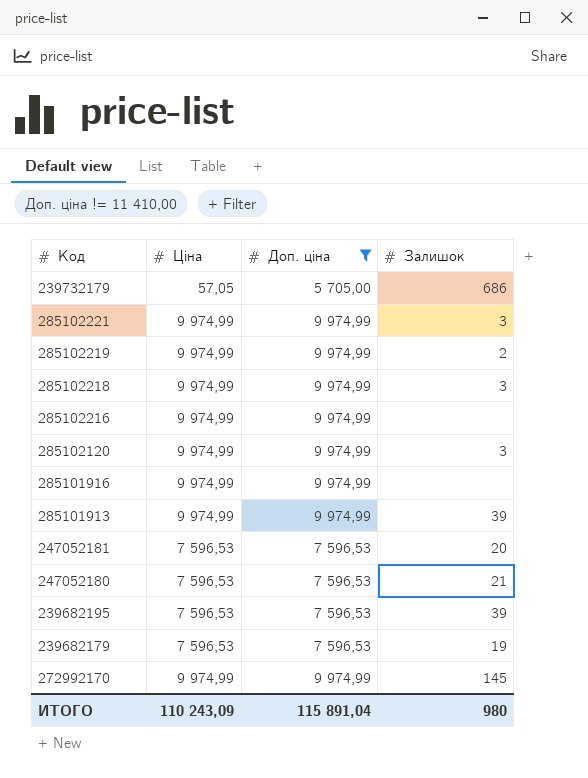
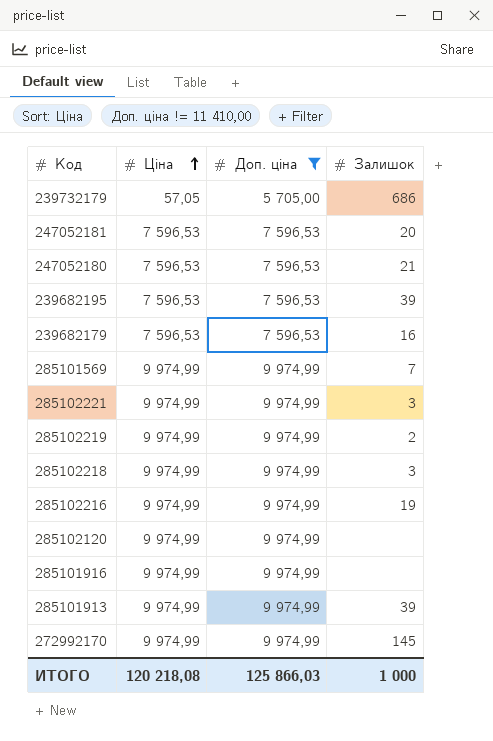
row order: none -> Ціна ascending
239682179 | Залишок: 19 -> 16
row 285101569: none -> 9 974,99 | 9 974,99 | 7
285102216 | Залишок: none -> 19
285102120 | Залишок: 3 -> none
ИТОГО | Ціна: 110 243,09 -> 120 218,08
ИТОГО | Доп. ціна: 115 891,04 -> 125 866,03
ИТОГО | Залишок: 980 -> 1 000

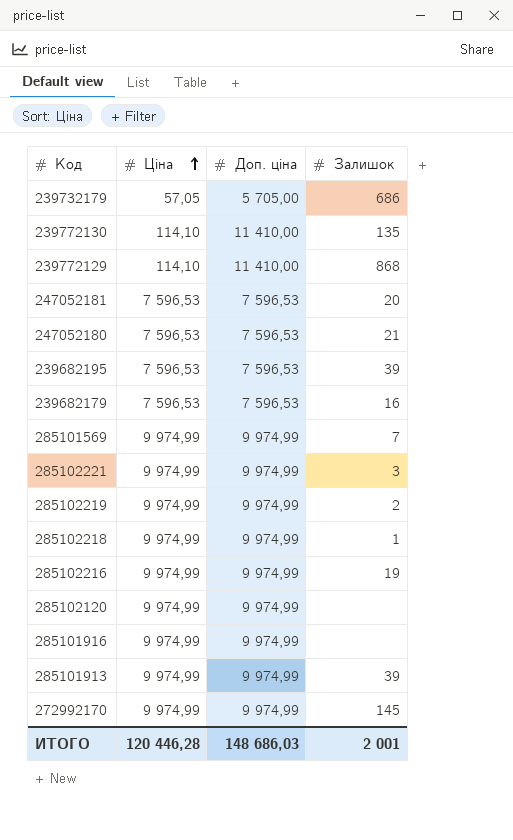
filter: Доп. ціна != 11 410,00 -> none
285102218 | Залишок: 3 -> 1
ИТОГО | Ціна: 120 218,08 -> 120 446,28
ИТОГО | Доп. ціна: 125 866,03 -> 148 686,03
ИТОГО | Залишок: 1 000 -> 2 001

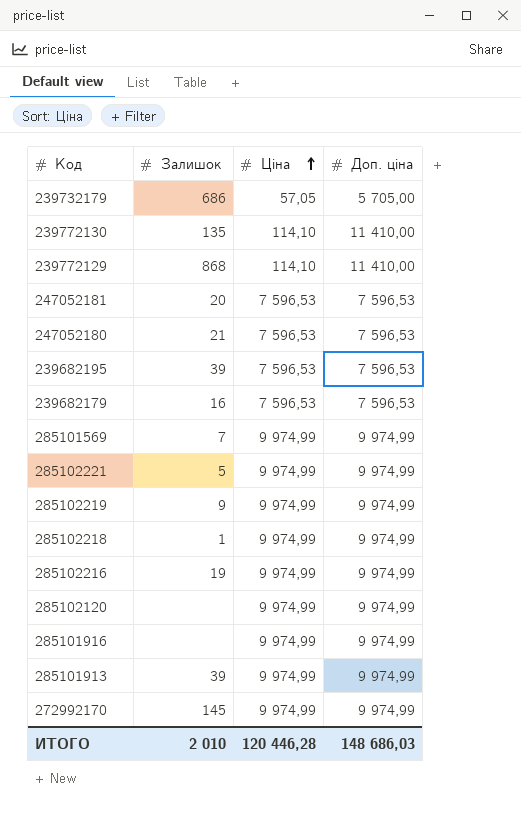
column Залишок | position: 4 -> 2
285102221 | Залишок: 3 -> 5
285102219 | Залишок: 2 -> 9
ИТОГО | Залишок: 2 001 -> 2 010

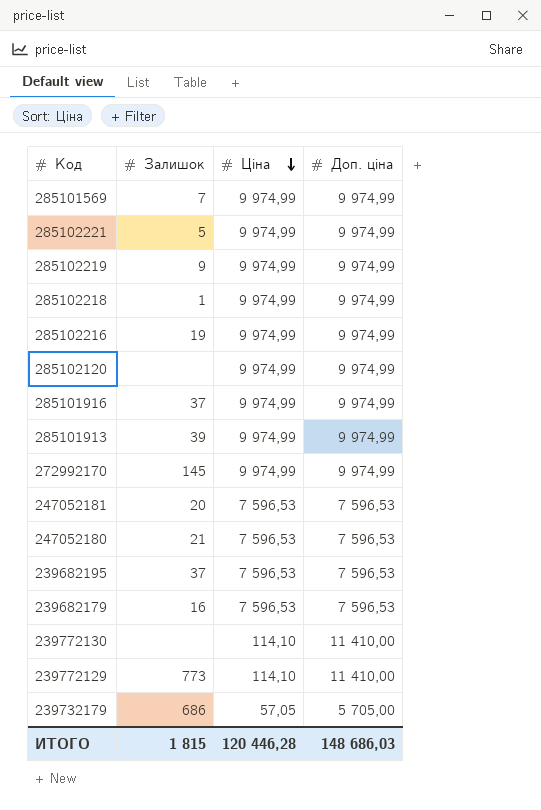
row order: Ціна ascending -> Ціна descending
285101916 | Залишок: none -> 37
239682195 | Залишок: 39 -> 37
239772130 | Залишок: 135 -> none
239772129 | Залишок: 868 -> 773
ИТОГО | Залишок: 2 010 -> 1 815

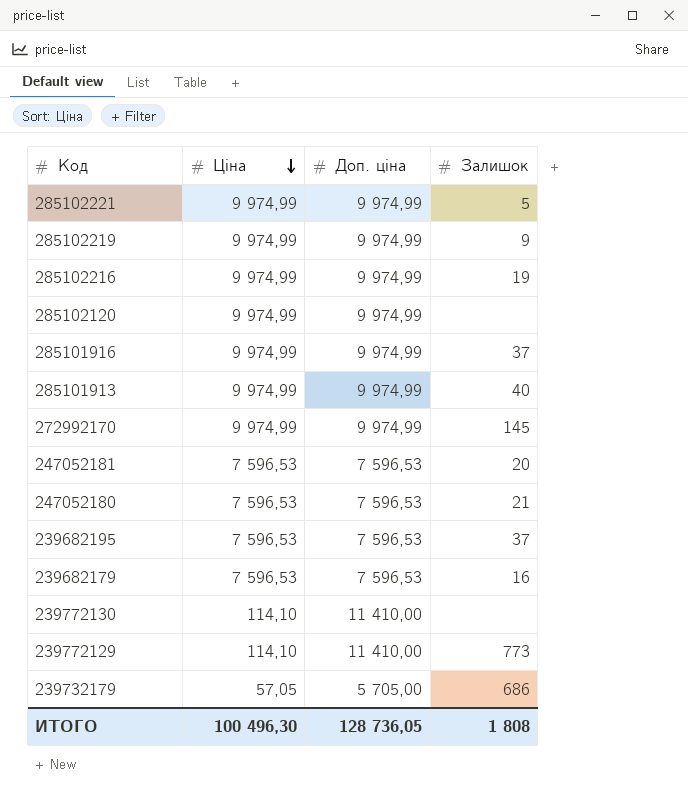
column Залишок | position: 2 -> 4
row 285101569: 7 | 9 974,99 | 9 974,99 -> none
row 285102218: 1 | 9 974,99 | 9 974,99 -> none
285101913 | Залишок: 39 -> 40
ИТОГО | Ціна: 120 446,28 -> 100 496,30
ИТОГО | Доп. ціна: 148 686,03 -> 128 736,05
ИТОГО | Залишок: 1 815 -> 1 808

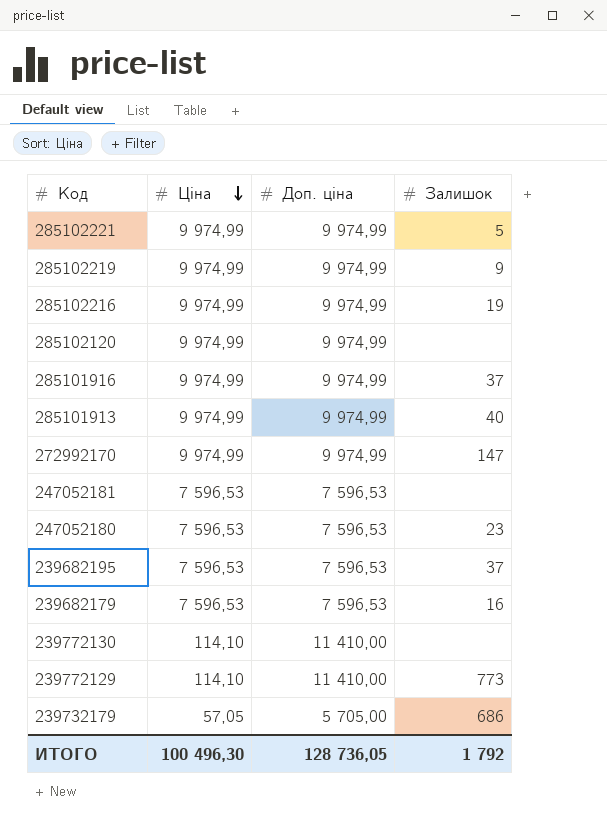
272992170 | Залишок: 145 -> 147
247052181 | Залишок: 20 -> none
247052180 | Залишок: 21 -> 23
ИТОГО | Залишок: 1 808 -> 1 792

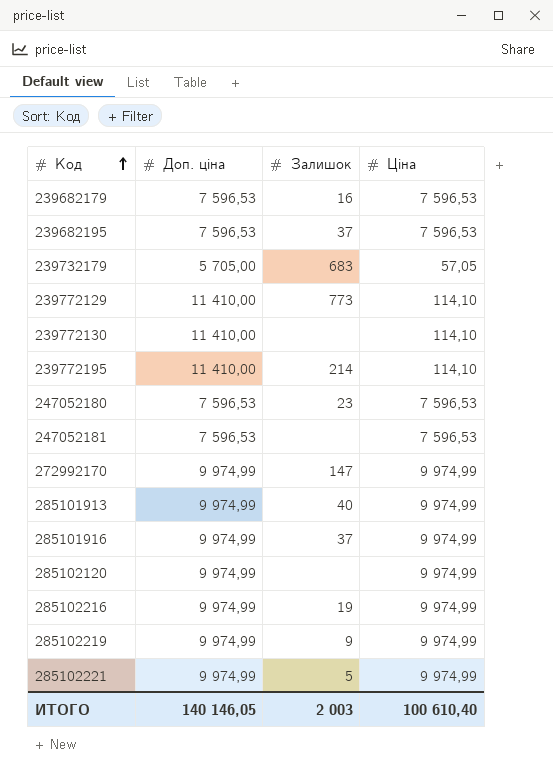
row order: Ціна descending -> Код ascending
column Ціна | position: 2 -> 4
239732179 | Залишок: 686 -> 683
row 239772195: none -> 11 410,00 | 214 | 114,10
ИТОГО | Доп. ціна: 128 736,05 -> 140 146,05
ИТОГО | Залишок: 1 792 -> 2 003
ИТОГО | Ціна: 100 496,30 -> 100 610,40

